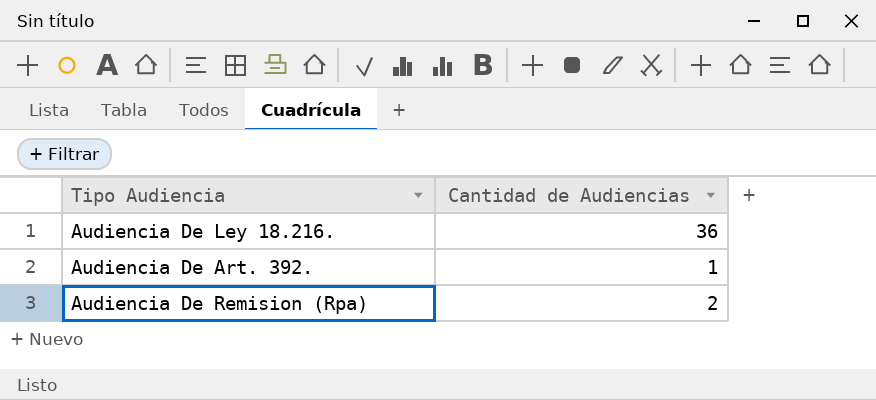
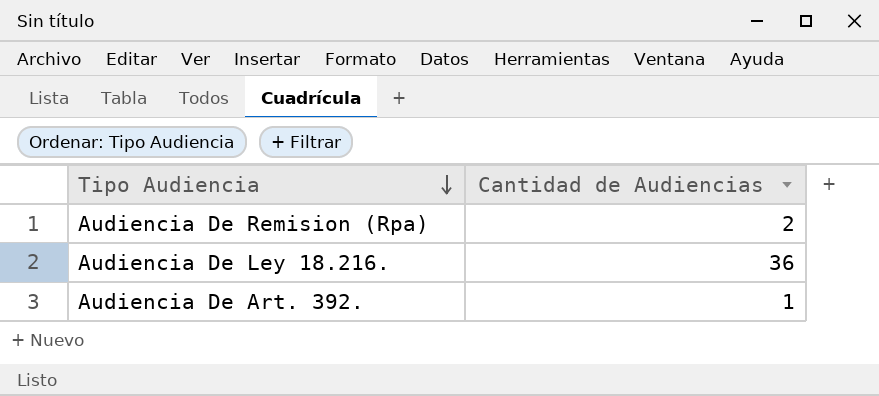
row order: none -> Tipo Audiencia descending

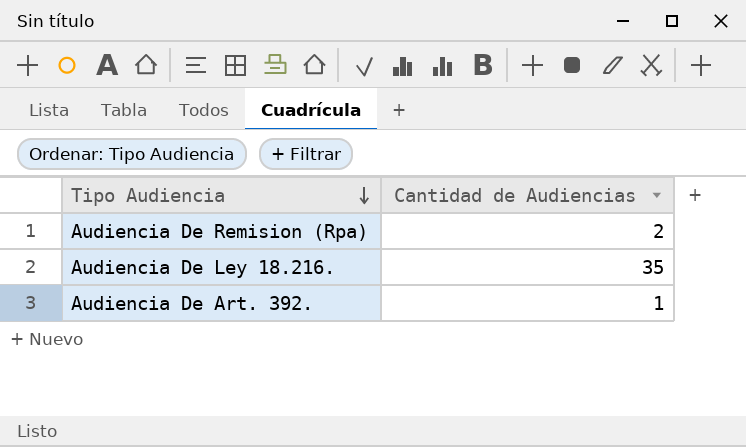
Audiencia De Ley 18.216. | Cantidad de Audiencias: 36 -> 35

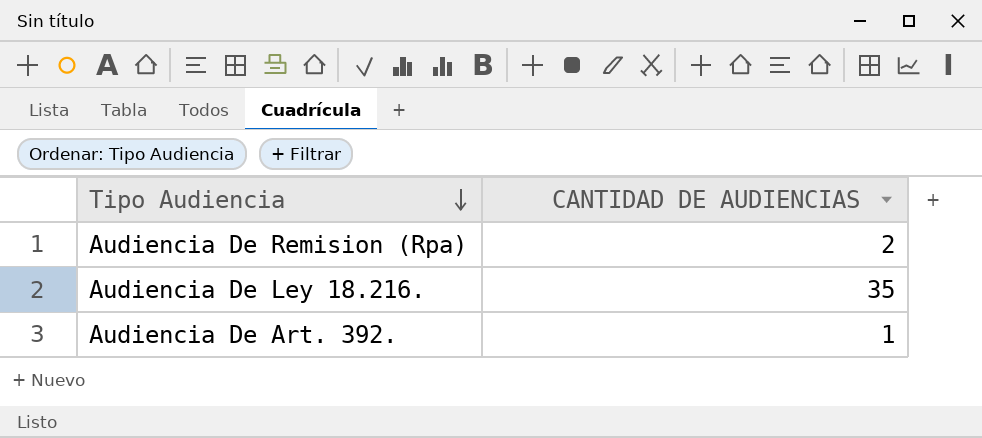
column name: Cantidad de Audiencias -> CANTIDAD DE AUDIENCIAS

